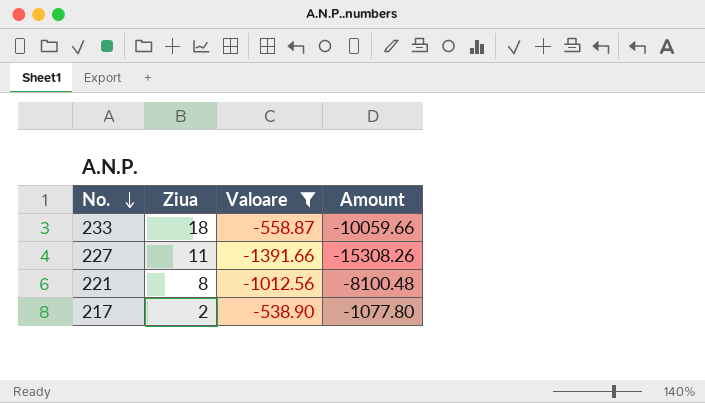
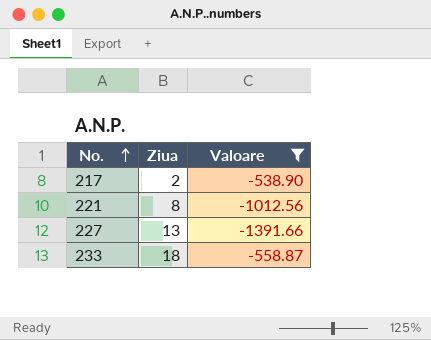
row order: No. descending -> No. ascending
column Amount | formula: [Ziua] * [Valoare] -> none
227 | Ziua: 11 -> 13

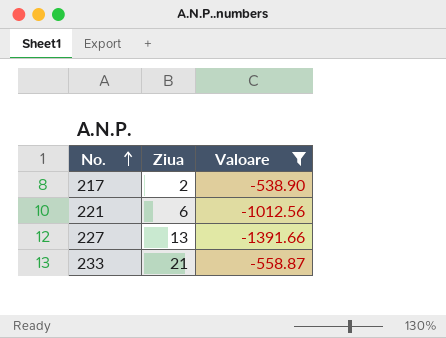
221 | Ziua: 8 -> 6
233 | Ziua: 18 -> 21

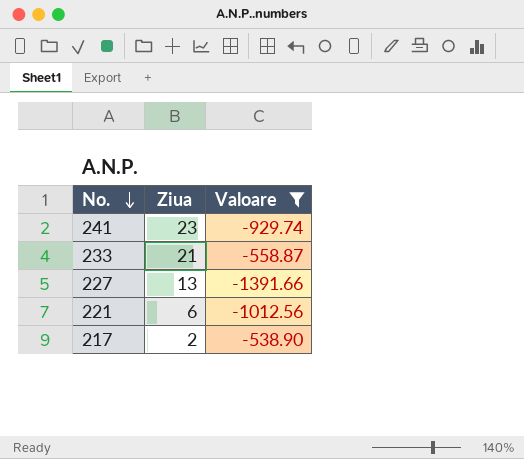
row order: No. ascending -> No. descending
row 241: none -> 23 | -929.74

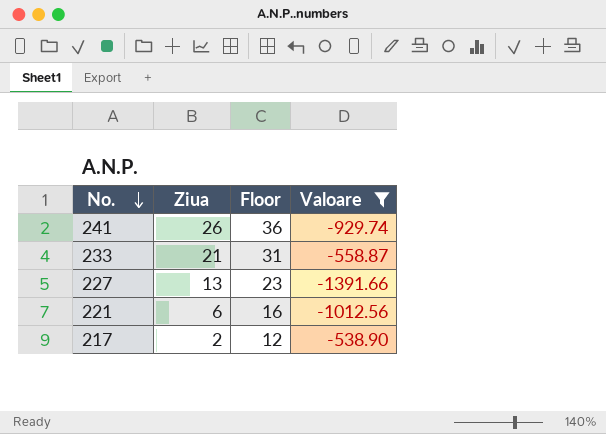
column Floor | formula: none -> [Ziua] + 10
241 | Ziua: 23 -> 26

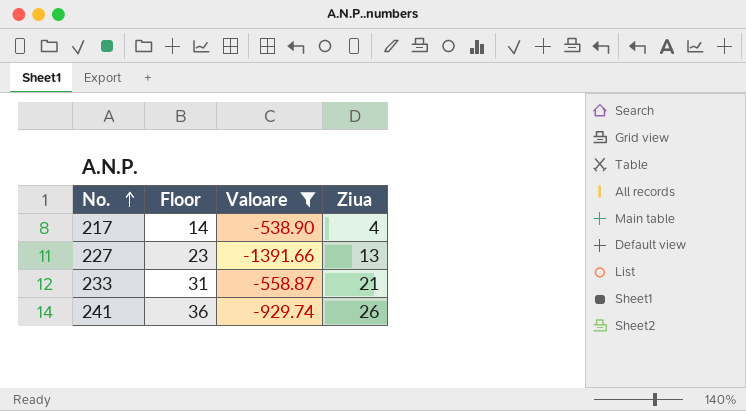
row order: No. descending -> No. ascending
column Ziua | position: 2 -> 4
row 221: 6 | 16 | -1012.56 -> none
217 | Floor: 12 -> 14
217 | Ziua: 2 -> 4

